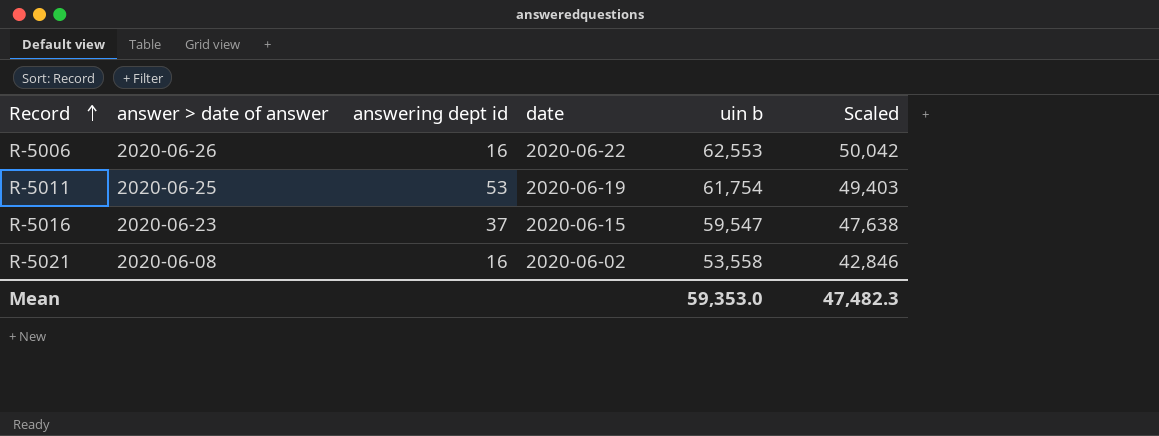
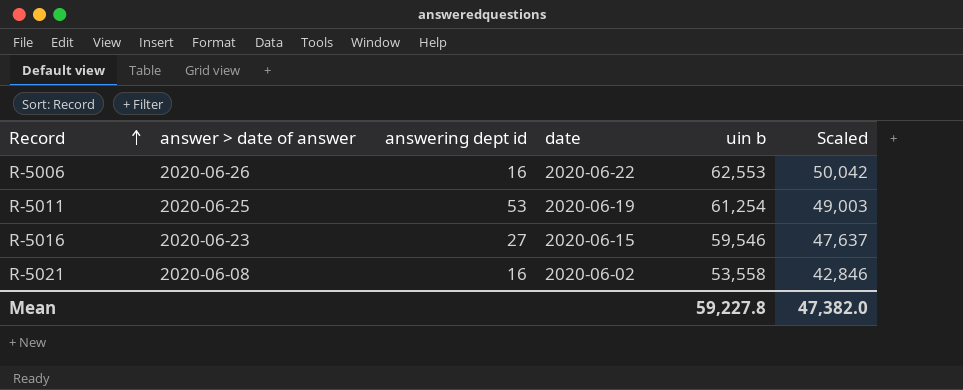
R-5011 | uin b: 61,754 -> 61,254
R-5011 | Scaled: 49,403 -> 49,003
R-5016 | answering dept id: 37 -> 27
R-5016 | uin b: 59,547 -> 59,546
R-5016 | Scaled: 47,638 -> 47,637
Mean | uin b: 59,353.0 -> 59,227.8
Mean | Scaled: 47,482.3 -> 47,382.0

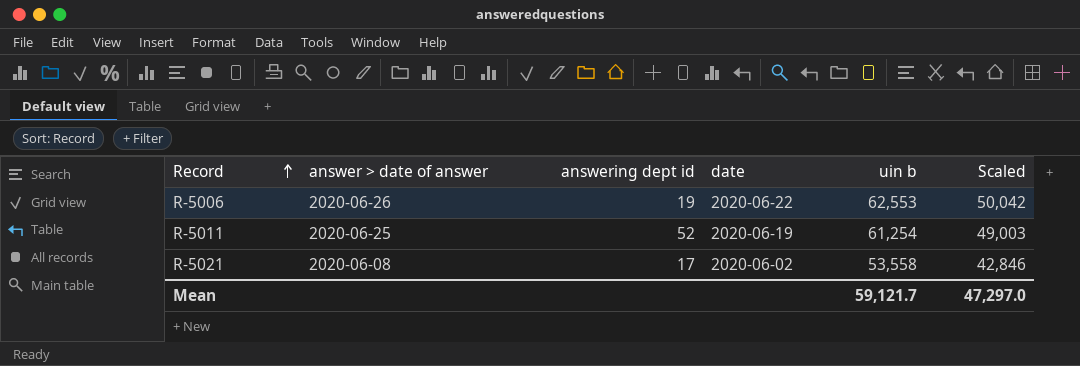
row R-5016: 2020-06-23 | 27 | 2020-06-15 | 59,546 | 47,637 -> none
R-5006 | answering dept id: 16 -> 19
R-5011 | answering dept id: 53 -> 52
R-5021 | answering dept id: 16 -> 17
Mean | uin b: 59,227.8 -> 59,121.7
Mean | Scaled: 47,382.0 -> 47,297.0

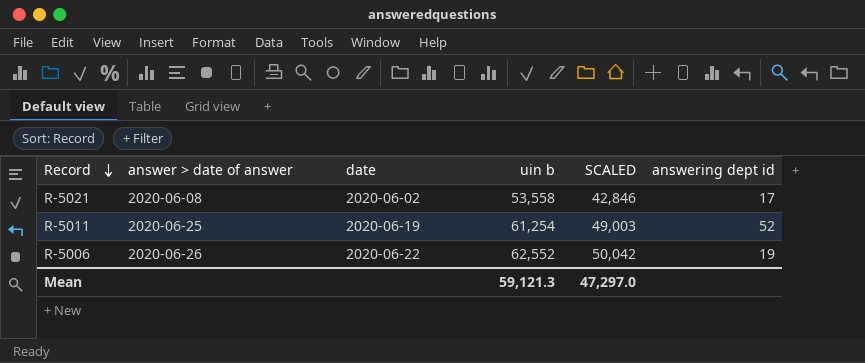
row order: Record ascending -> Record descending
column name: Scaled -> SCALED
column answering dept id | position: 3 -> 6
R-5006 | uin b: 62,553 -> 62,552
Mean | uin b: 59,121.7 -> 59,121.3

